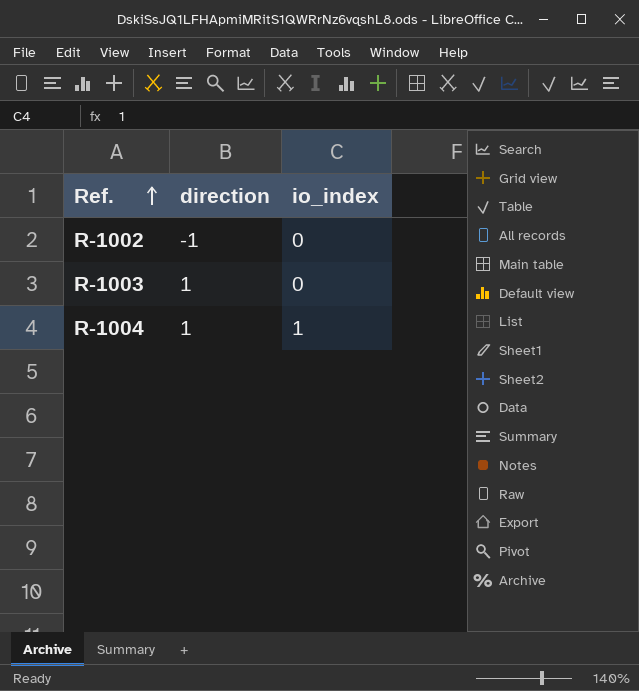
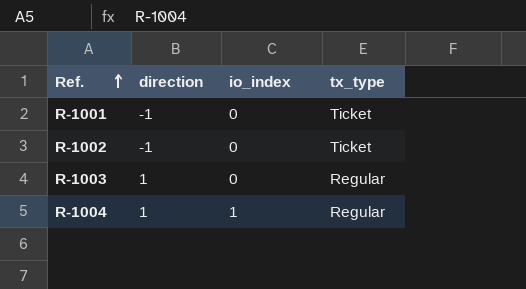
column tx_type | position: none -> 4
row R-1001: none -> -1 | 0 | Ticket

